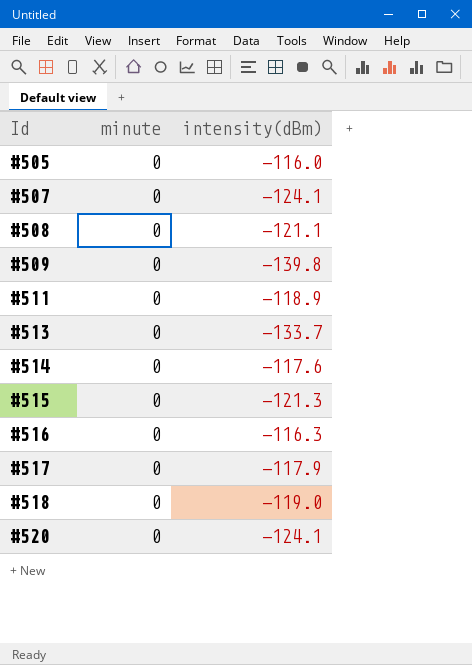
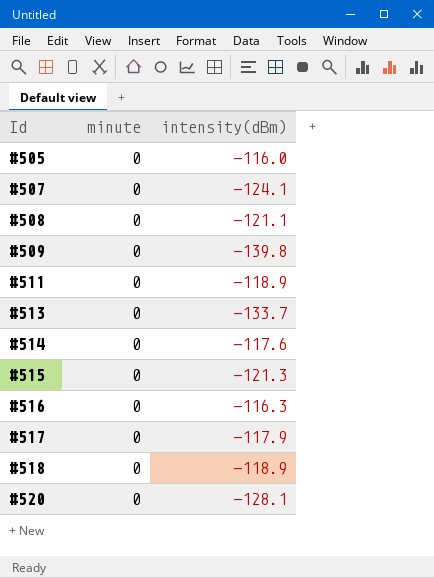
#518 | intensity(dBm): -119.0 -> -118.9
#520 | intensity(dBm): -124.1 -> -128.1

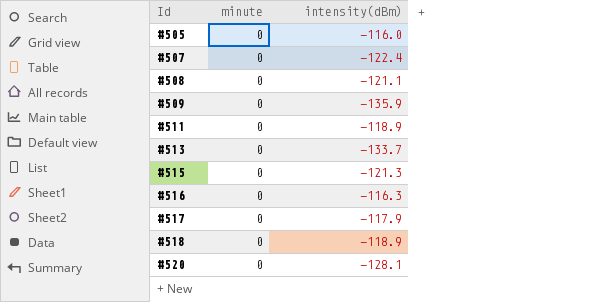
row #514: 0 | -117.6 -> none
#507 | intensity(dBm): -124.1 -> -122.4
#509 | intensity(dBm): -139.8 -> -135.9

